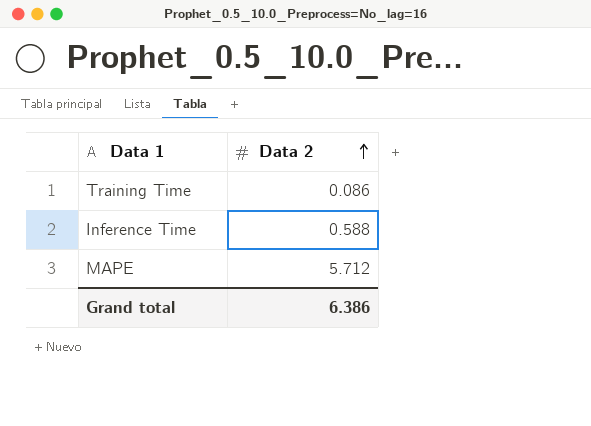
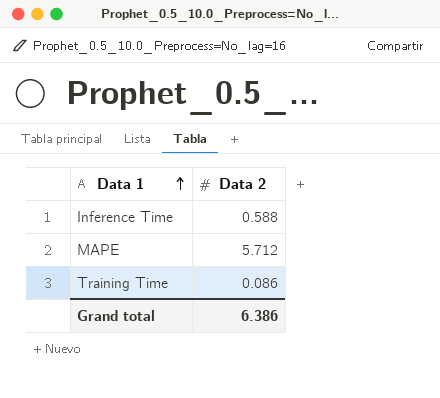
row order: Data 2 ascending -> Data 1 ascending

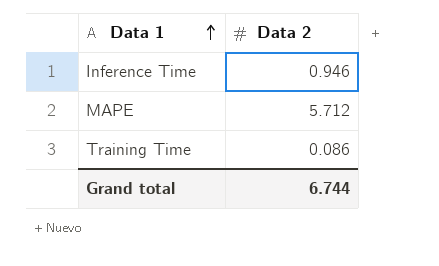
Inference Time | Data 2: 0.588 -> 0.946
Grand total | Data 2: 6.386 -> 6.744

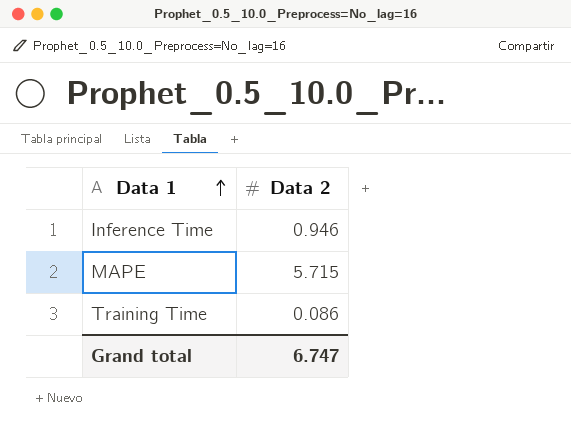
MAPE | Data 2: 5.712 -> 5.715
Grand total | Data 2: 6.744 -> 6.747

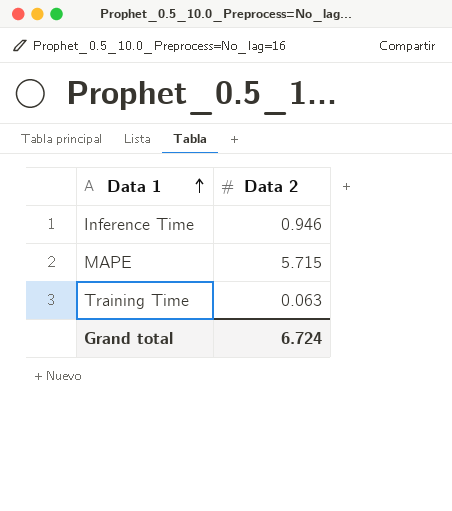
Training Time | Data 2: 0.086 -> 0.063
Grand total | Data 2: 6.747 -> 6.724

